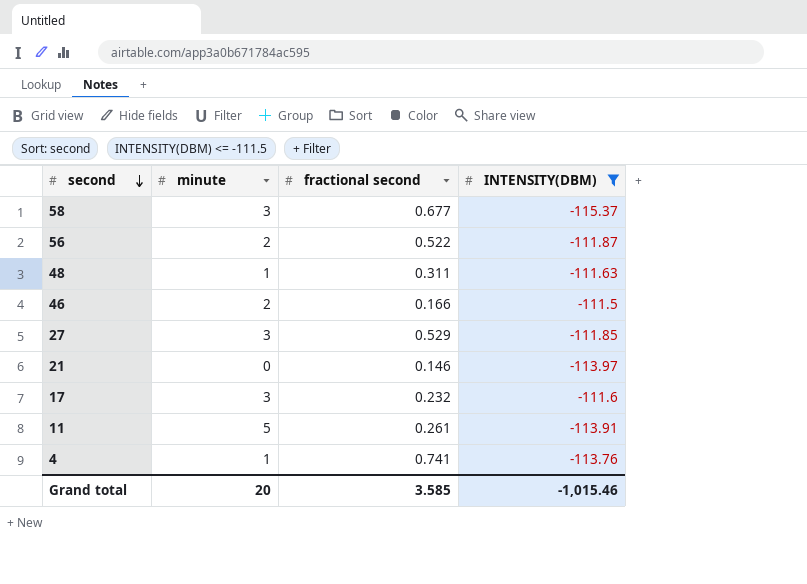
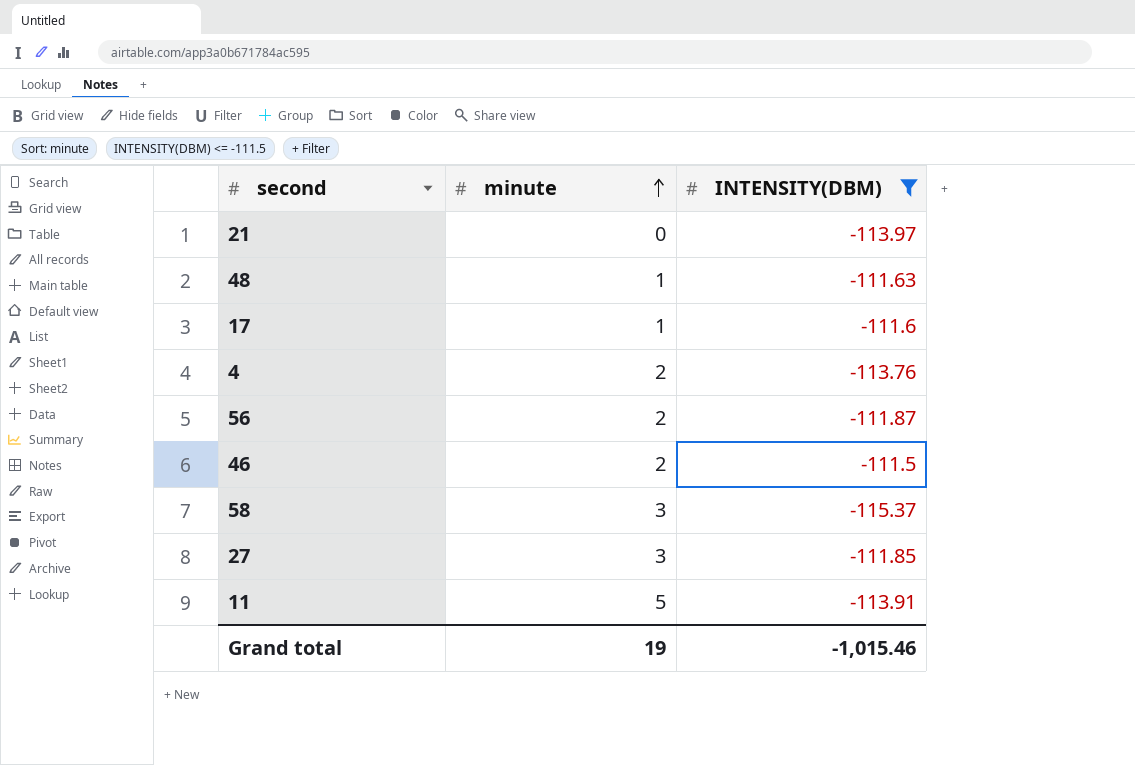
row order: second descending -> minute ascending
column fractional second | position: 3 -> none
17 | minute: 3 -> 1
4 | minute: 1 -> 2
Grand total | minute: 20 -> 19

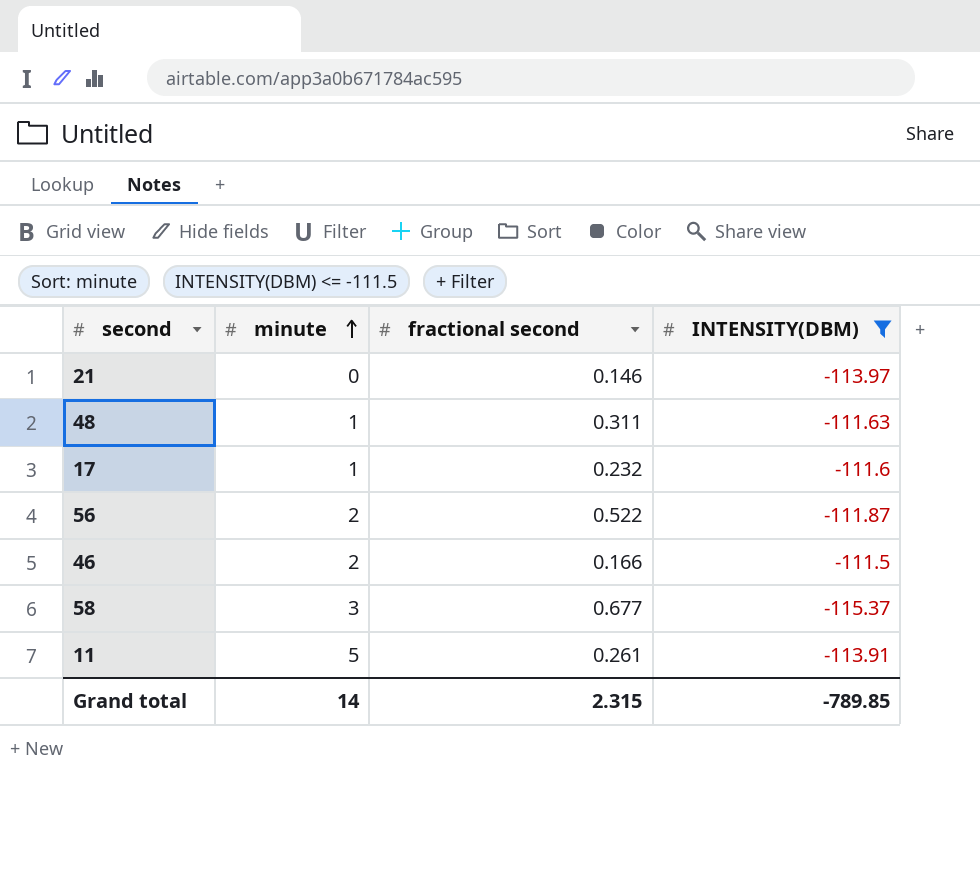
column fractional second | position: none -> 3
row 4: 2 | -113.76 -> none
row 27: 3 | -111.85 -> none
Grand total | minute: 19 -> 14
Grand total | INTENSITY(DBM): -1,015.46 -> -789.85

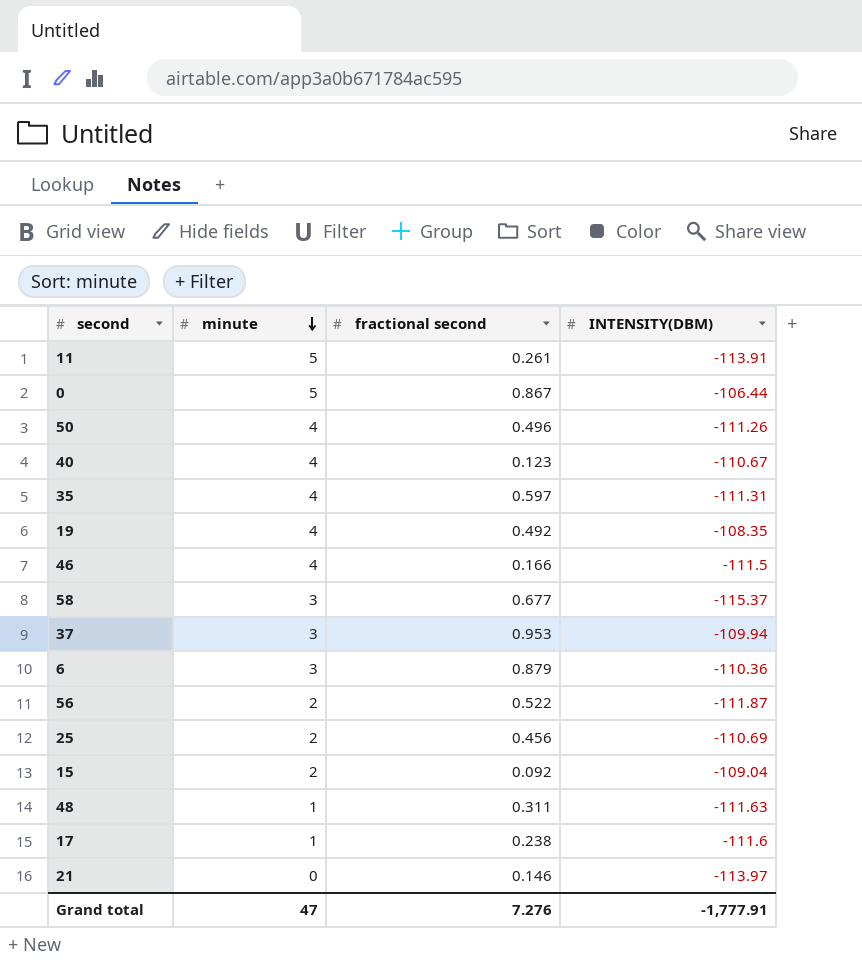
filter: INTENSITY(DBM) <= -111.5 -> none
row order: minute ascending -> minute descending
46 | minute: 2 -> 4
17 | fractional second: 0.232 -> 0.238
Grand total | minute: 14 -> 47
Grand total | fractional second: 2.315 -> 7.276
Grand total | INTENSITY(DBM): -789.85 -> -1,777.91

